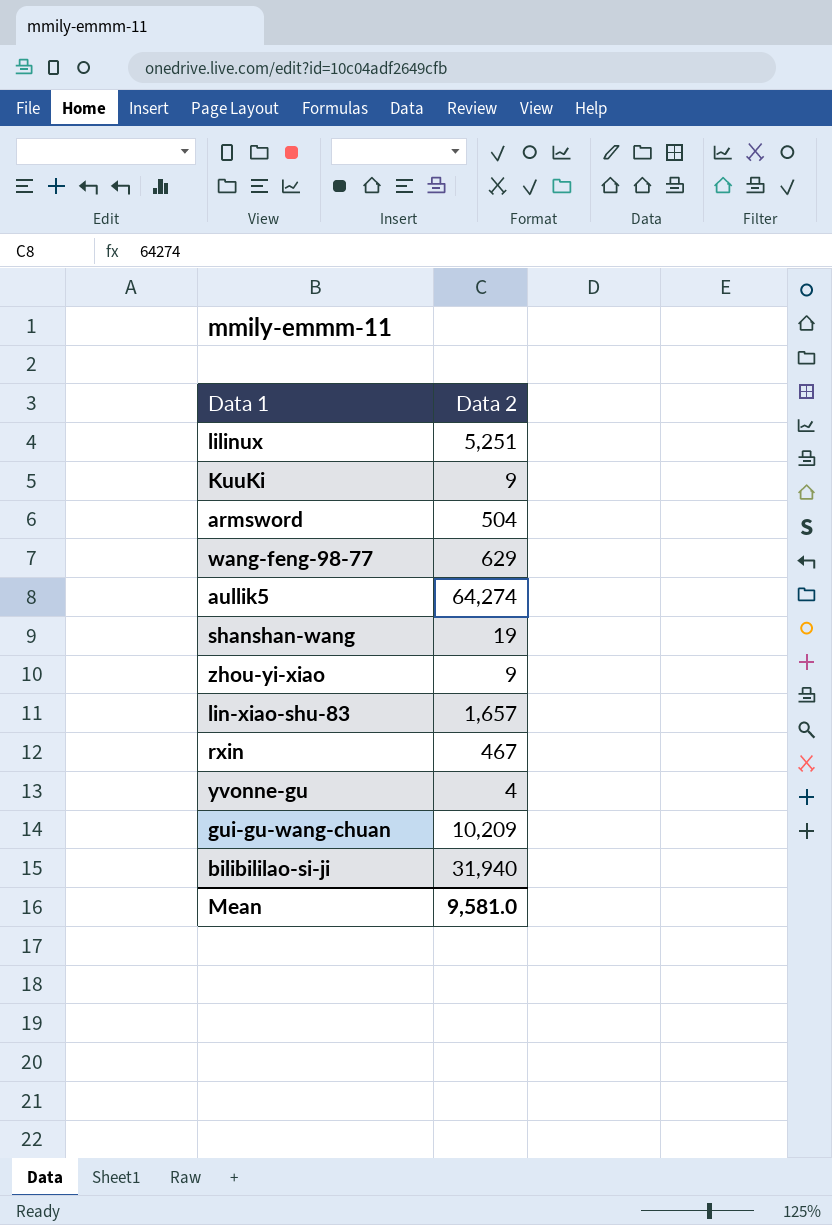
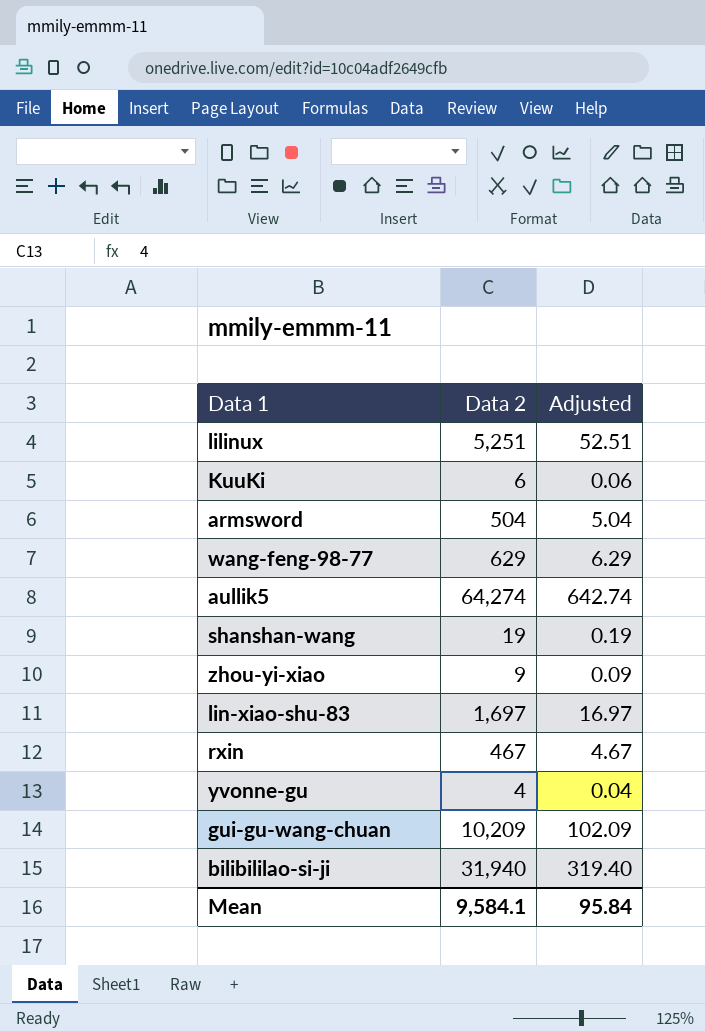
column Adjusted | formula: none -> [Data 2] * 0.01
KuuKi | Data 2: 9 -> 6
lin-xiao-shu-83 | Data 2: 1,657 -> 1,697
Mean | Data 2: 9,581.0 -> 9,584.1

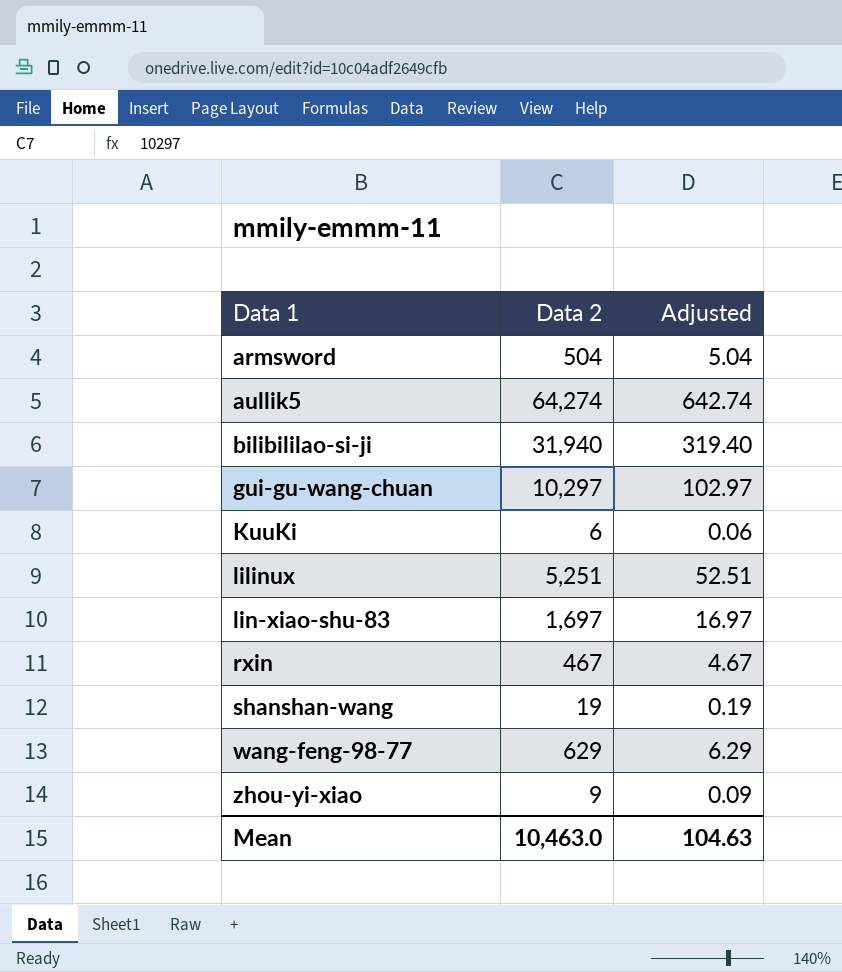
row order: none -> Data 1 ascending
row yvonne-gu: 4 | 0.04 -> none
gui-gu-wang-chuan | Data 2: 10,209 -> 10,297
gui-gu-wang-chuan | Adjusted: 102.09 -> 102.97
Mean | Data 2: 9,584.1 -> 10,463.0
Mean | Adjusted: 95.84 -> 104.63

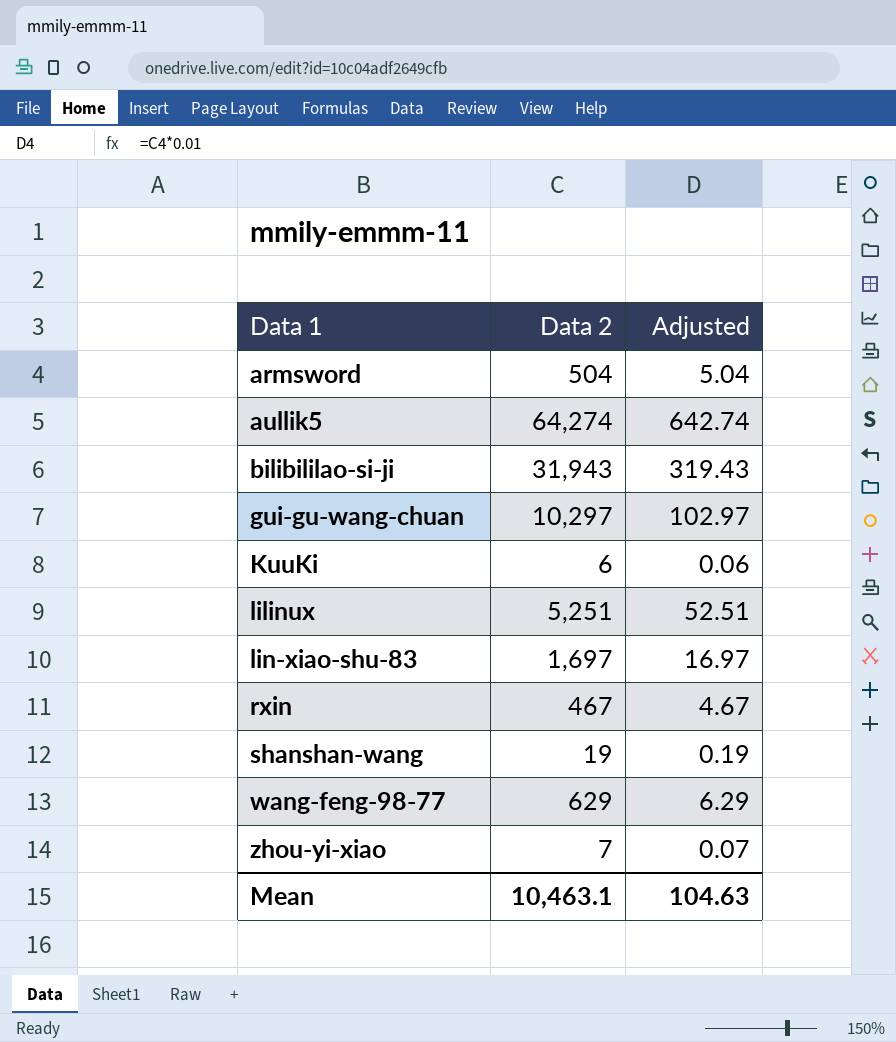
bilibililao-si-ji | Data 2: 31,940 -> 31,943
bilibililao-si-ji | Adjusted: 319.40 -> 319.43
zhou-yi-xiao | Data 2: 9 -> 7
zhou-yi-xiao | Adjusted: 0.09 -> 0.07
Mean | Data 2: 10,463.0 -> 10,463.1

